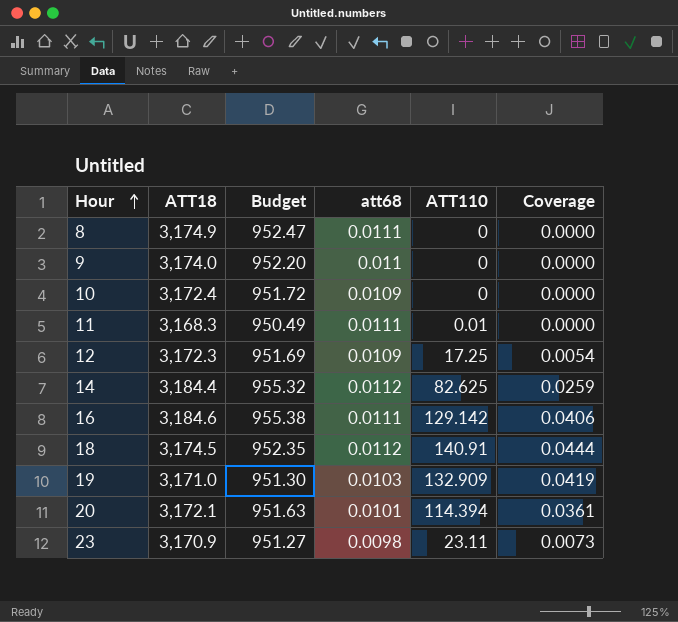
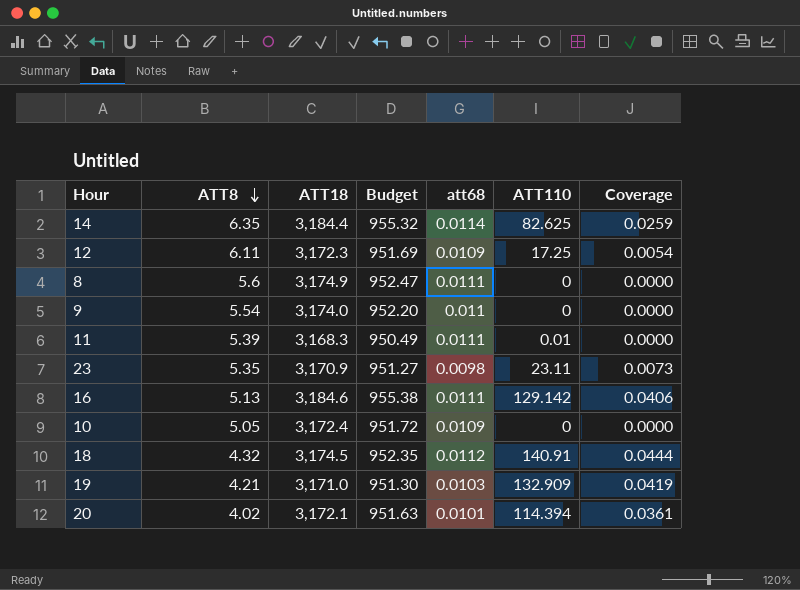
row order: Hour ascending -> ATT8 descending
column ATT8 | position: none -> 2
14 | att68: 0.0112 -> 0.0114

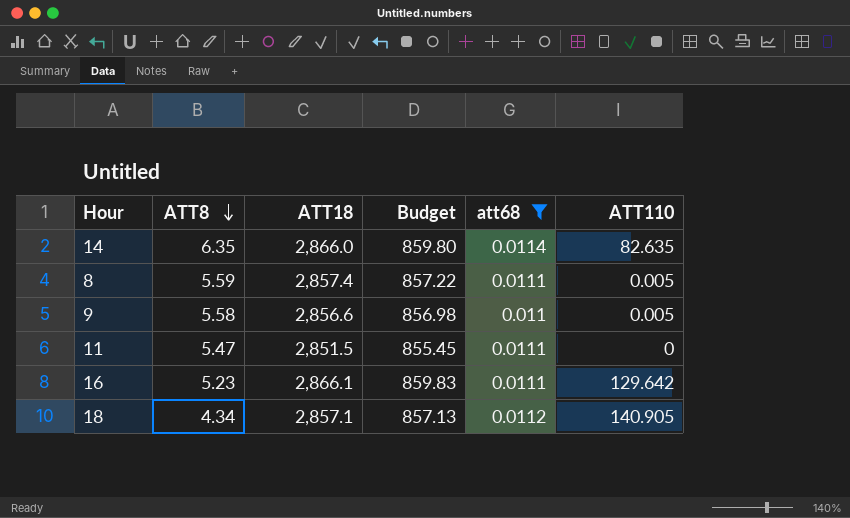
filter: none -> att68 >= 0.011
column Coverage | formula: [ATT110] / [ATT18] -> none
14 | ATT18: 3,184.4 -> 2,866.0
14 | Budget: 955.32 -> 859.80
14 | ATT110: 82.625 -> 82.635
8 | ATT8: 5.6 -> 5.59
8 | ATT18: 3,174.9 -> 2,857.4
8 | Budget: 952.47 -> 857.22
8 | ATT110: 0 -> 0.005
9 | ATT8: 5.54 -> 5.58
9 | ATT18: 3,174.0 -> 2,856.6
9 | Budget: 952.20 -> 856.98
9 | ATT110: 0 -> 0.005
11 | ATT8: 5.39 -> 5.47
11 | ATT18: 3,168.3 -> 2,851.5
11 | Budget: 950.49 -> 855.45
11 | ATT110: 0.01 -> 0
16 | ATT8: 5.13 -> 5.23
16 | ATT18: 3,184.6 -> 2,866.1
16 | Budget: 955.38 -> 859.83
16 | ATT110: 129.142 -> 129.642
18 | ATT8: 4.32 -> 4.34
18 | ATT18: 3,174.5 -> 2,857.1
18 | Budget: 952.35 -> 857.13
18 | ATT110: 140.91 -> 140.905

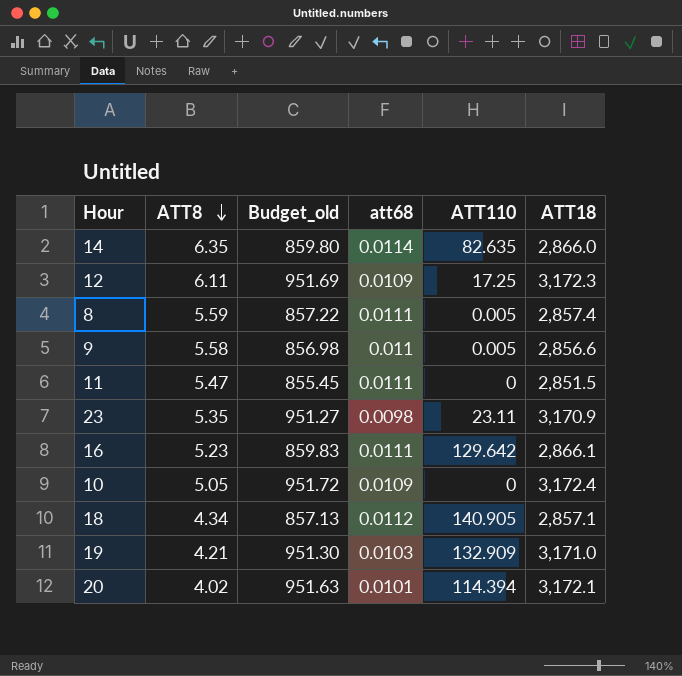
filter: att68 >= 0.011 -> none
column name: Budget -> Budget_old
column ATT18 | position: 3 -> 6

